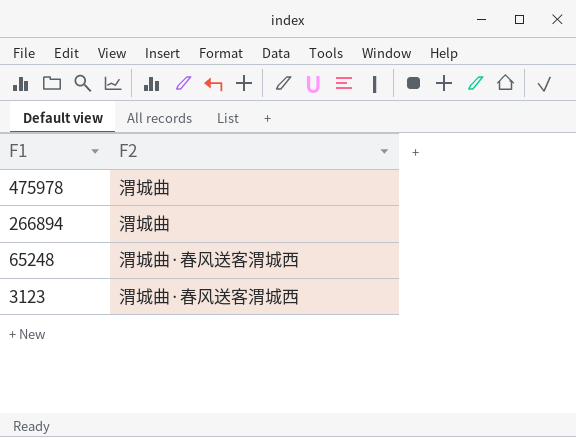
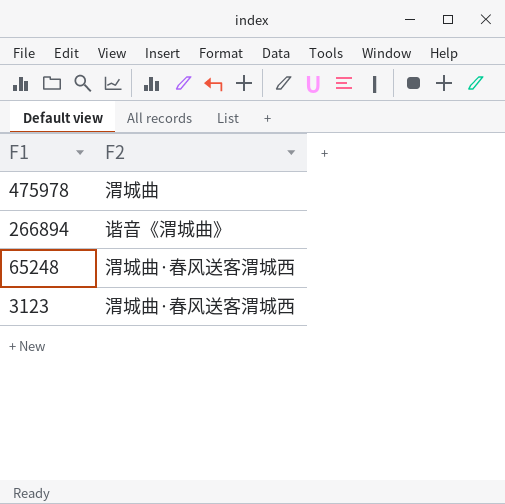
266894 | F2: 渭城曲 -> 谐音《渭城曲》

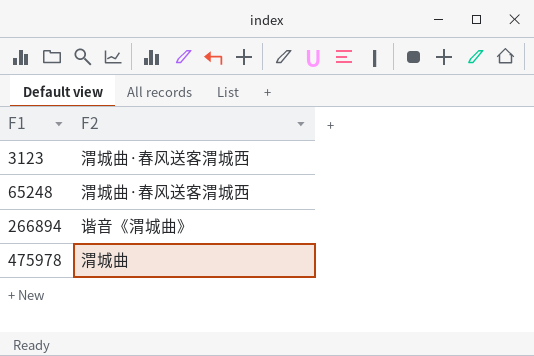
row order: F1 descending -> F1 ascending

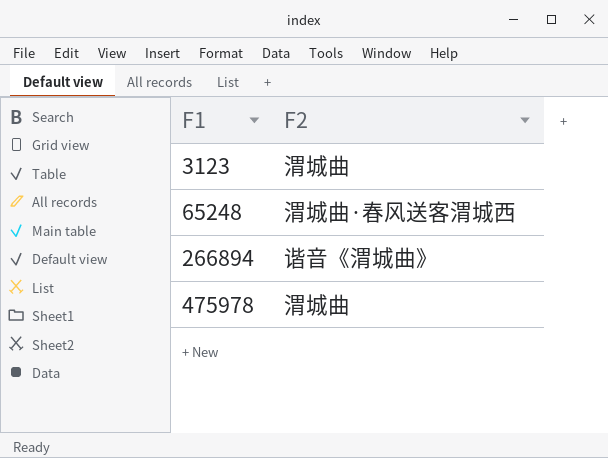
3123 | F2: 渭城曲·春风送客渭城西 -> 渭城曲

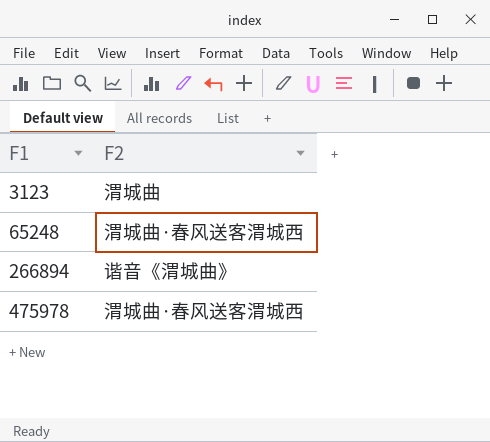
475978 | F2: 渭城曲 -> 渭城曲·春风送客渭城西

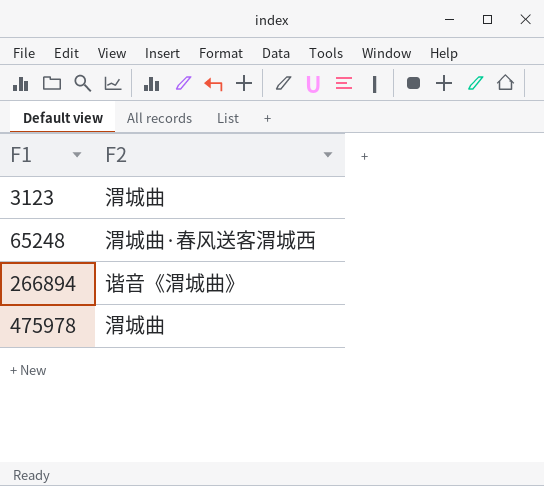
475978 | F2: 渭城曲·春风送客渭城西 -> 渭城曲

